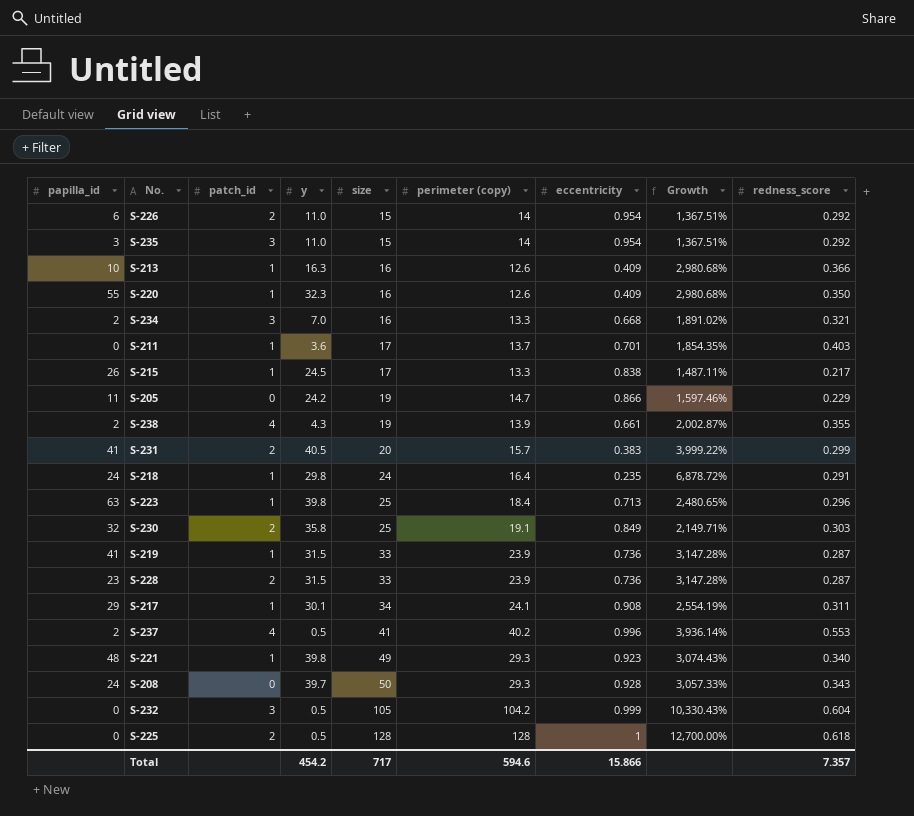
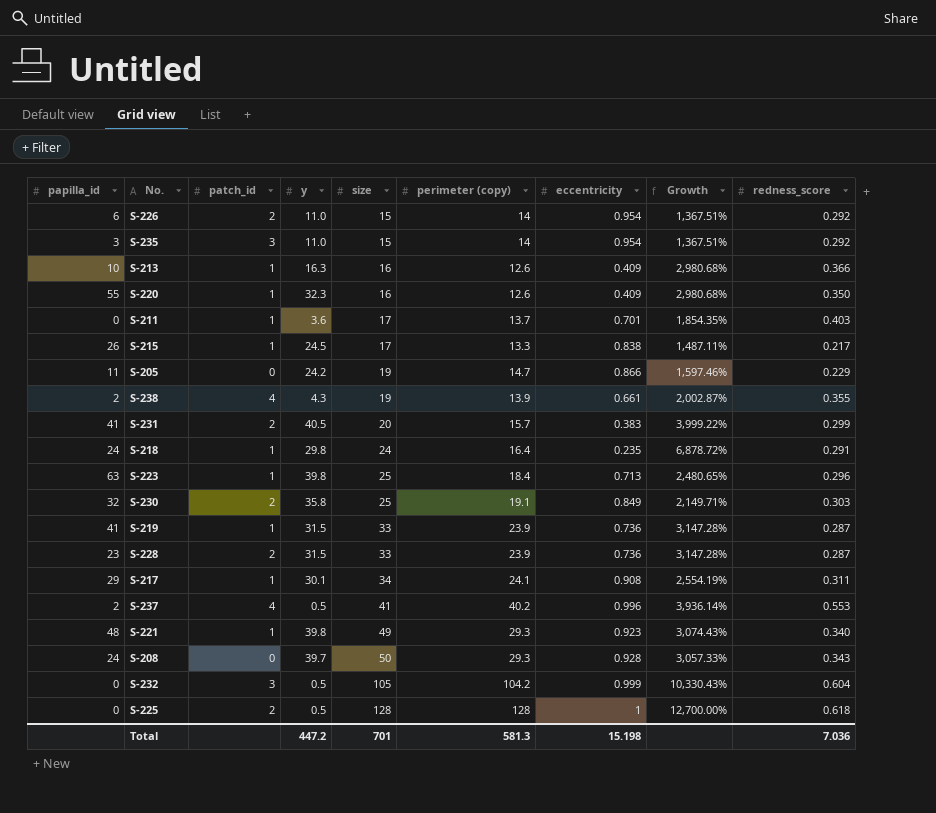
row S-234: 2 | 3 | 7.0 | 16 | 13.3 | 0.668 | 1,891.02% | 0.321 -> none
Total | y: 454.2 -> 447.2
Total | size: 717 -> 701
Total | perimeter (copy): 594.6 -> 581.3
Total | eccentricity: 15.866 -> 15.198
Total | redness_score: 7.357 -> 7.036

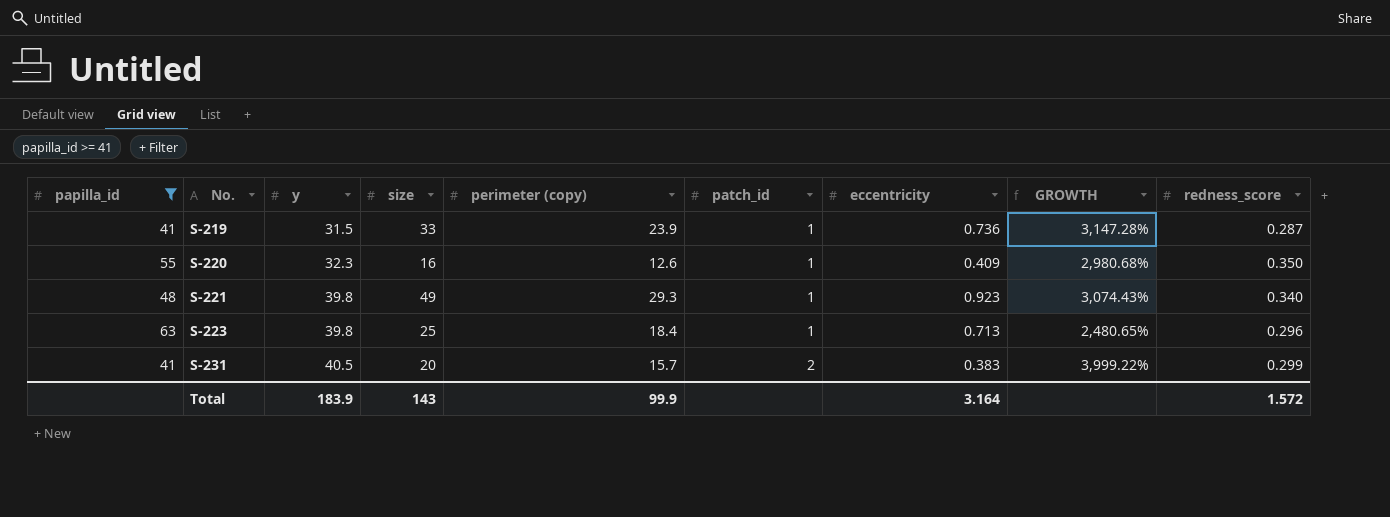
filter: none -> papilla_id >= 41
row order: size ascending -> No. ascending
column patch_id | position: 3 -> 6
column name: Growth -> GROWTH
Total | y: 447.2 -> 183.9
Total | size: 701 -> 143
Total | perimeter (copy): 581.3 -> 99.9
Total | eccentricity: 15.198 -> 3.164
Total | redness_score: 7.036 -> 1.572

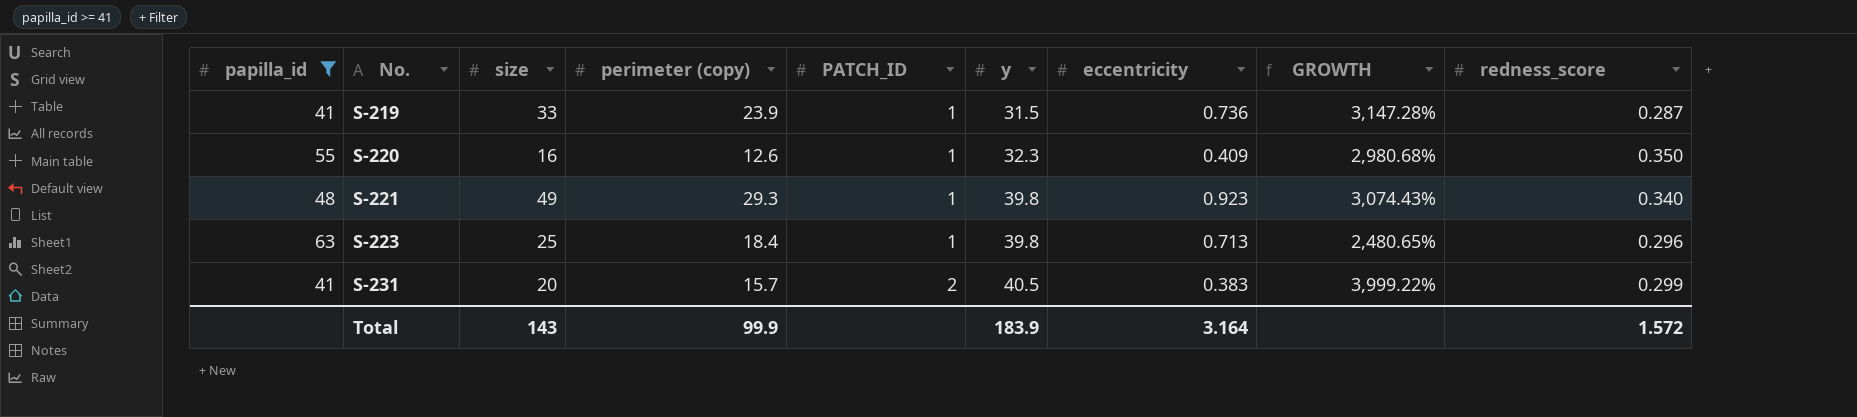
column name: patch_id -> PATCH_ID
column y | position: 3 -> 6

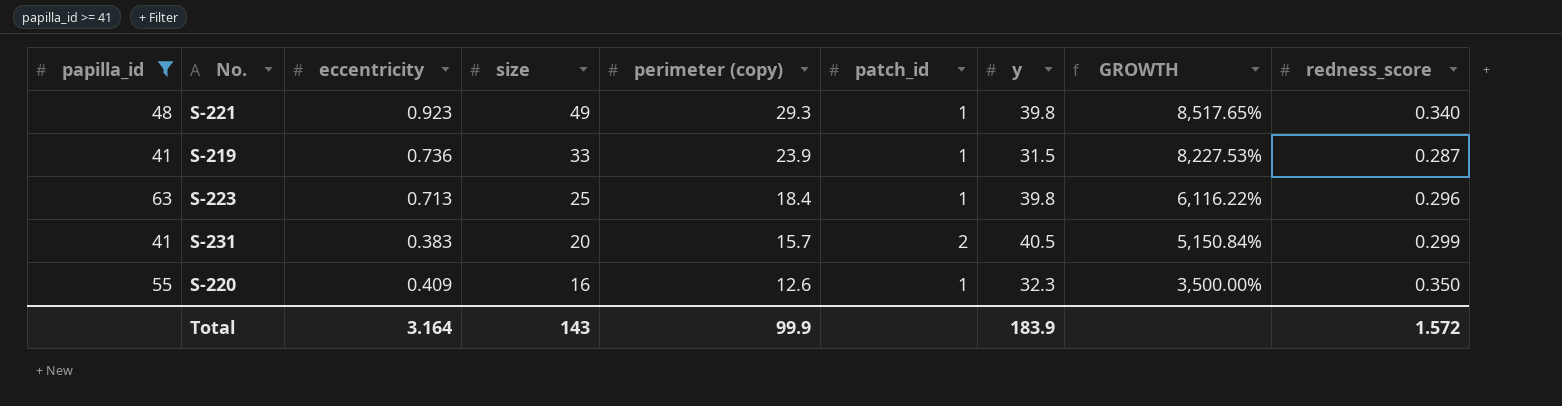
row order: No. ascending -> size descending
column eccentricity | position: 7 -> 3
column name: PATCH_ID -> patch_id
column GROWTH | formula: ([perimeter (copy)] - [eccentricity]) / [eccentricity] -> ([perimeter (copy)] - [redness_score]) / [redness_score]

